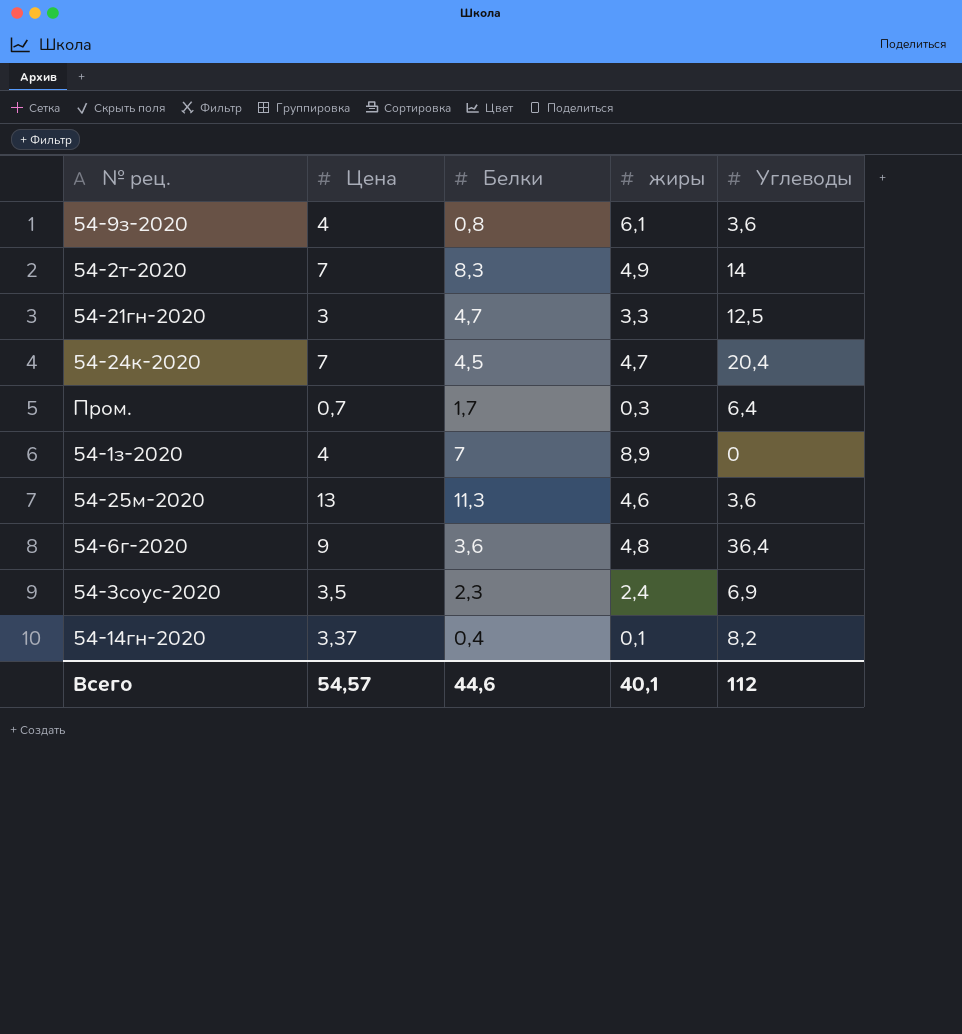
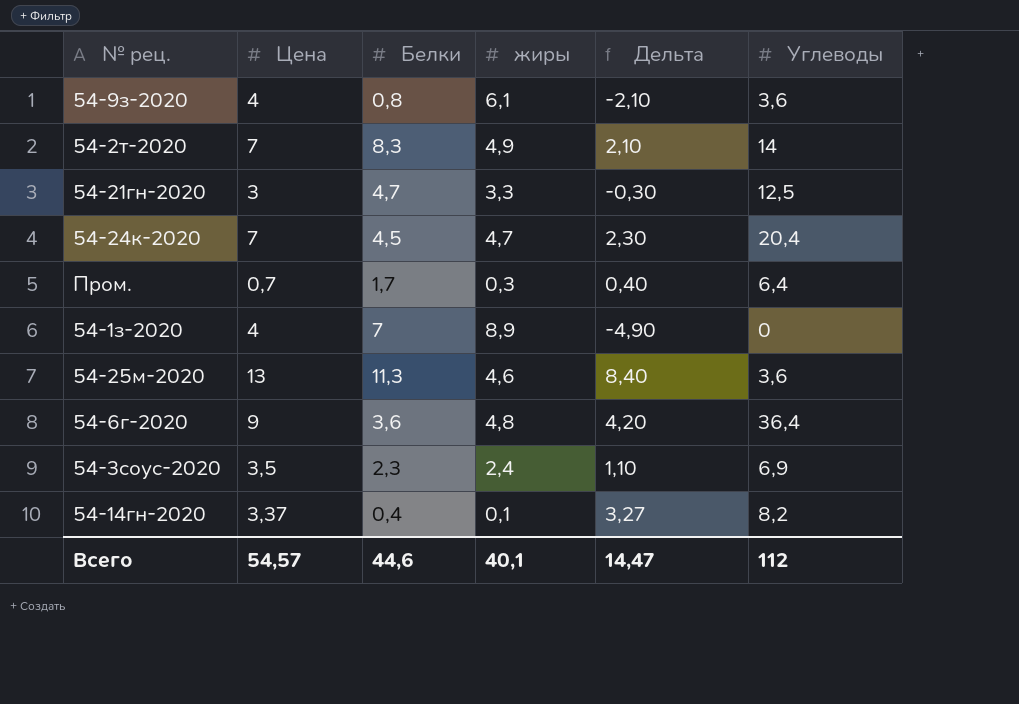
column Дельта | formula: none -> [Цена] - [жиры]

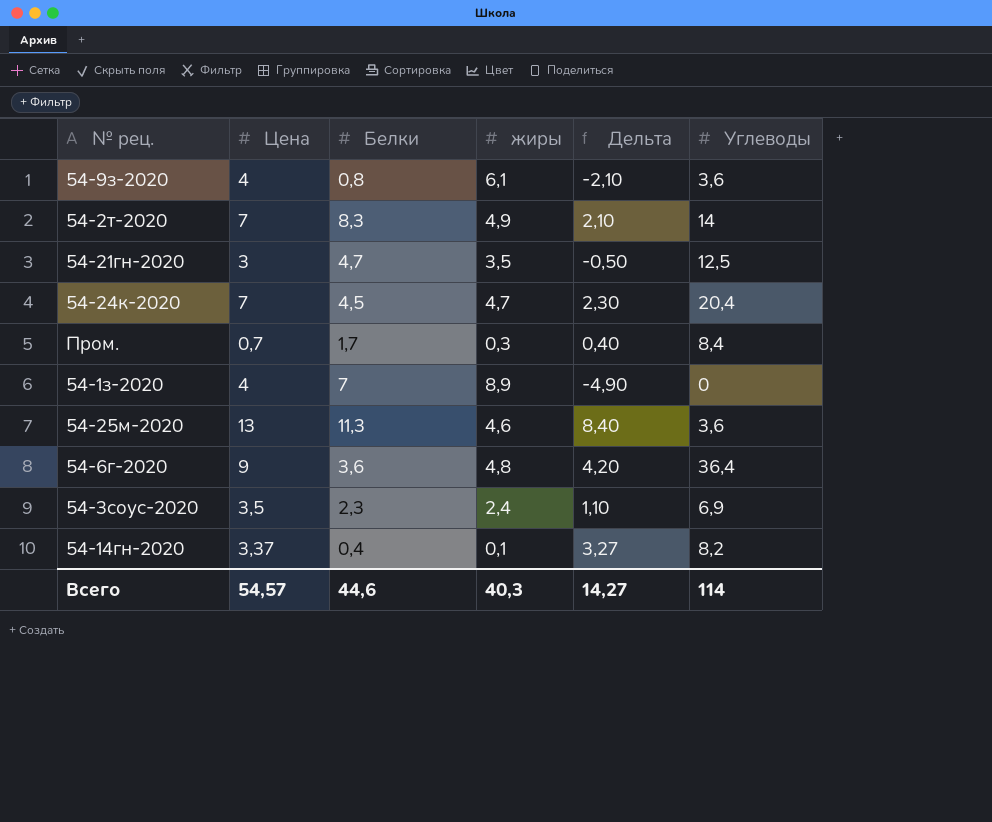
54-21гн-2020 | жиры: 3,3 -> 3,5
54-21гн-2020 | Дельта: -0,30 -> -0,50
Пром. | Углеводы: 6,4 -> 8,4
Всего | жиры: 40,1 -> 40,3
Всего | Дельта: 14,47 -> 14,27
Всего | Углеводы: 112 -> 114

